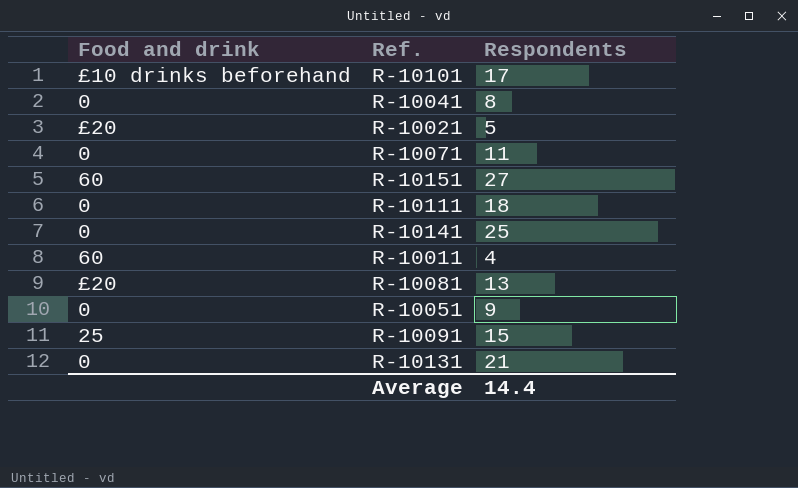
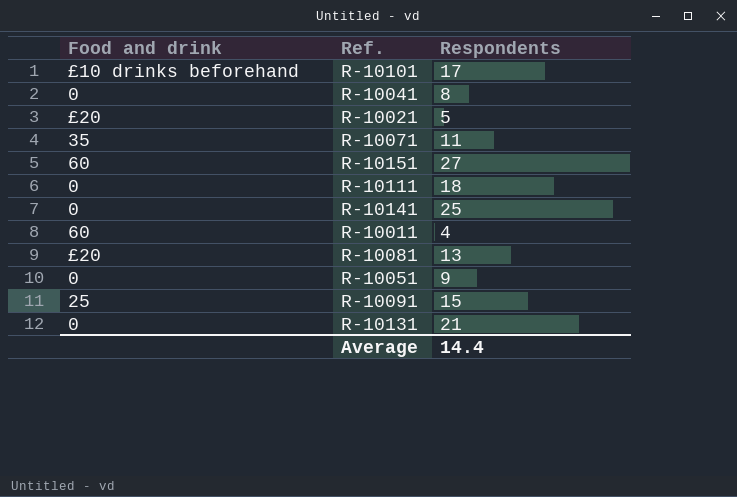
R-10071 | Food and drink: 0 -> 35

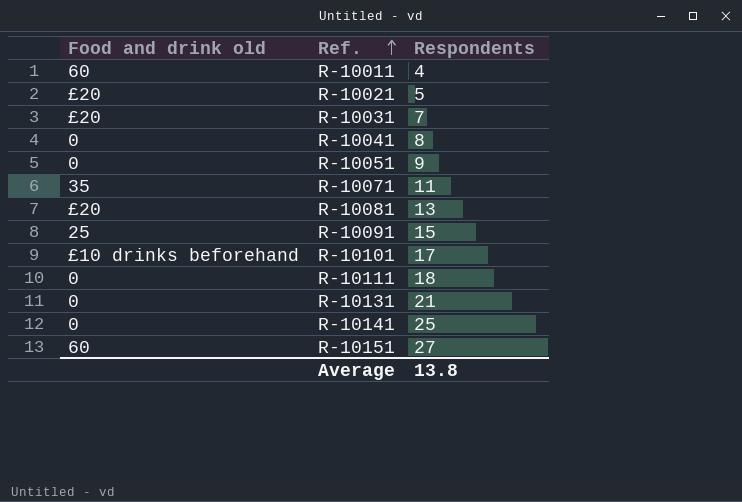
row order: none -> Ref. ascending
column name: Food and drink -> Food and drink old
row R-10031: none -> £20 | 7
Average | Respondents: 14.4 -> 13.8

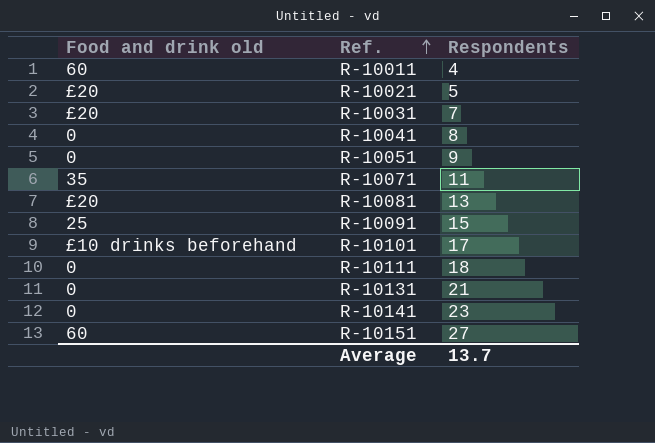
R-10141 | Respondents: 25 -> 23
Average | Respondents: 13.8 -> 13.7

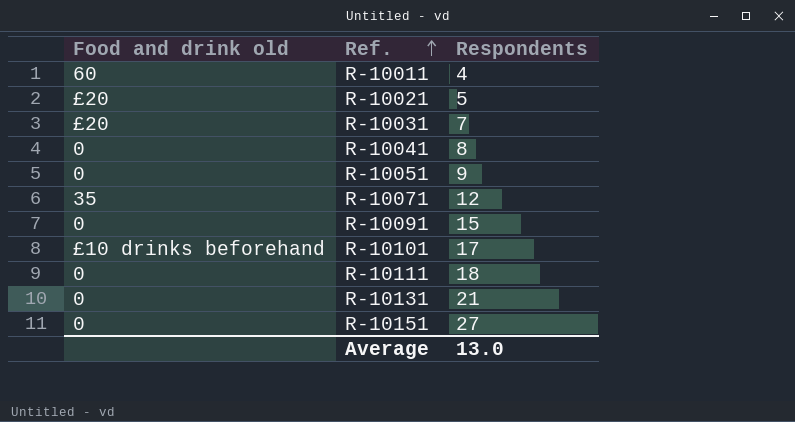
row R-10081: £20 | 13 -> none
row R-10141: 0 | 23 -> none
R-10071 | Respondents: 11 -> 12
R-10091 | Food and drink old: 25 -> 0
R-10151 | Food and drink old: 60 -> 0
Average | Respondents: 13.7 -> 13.0

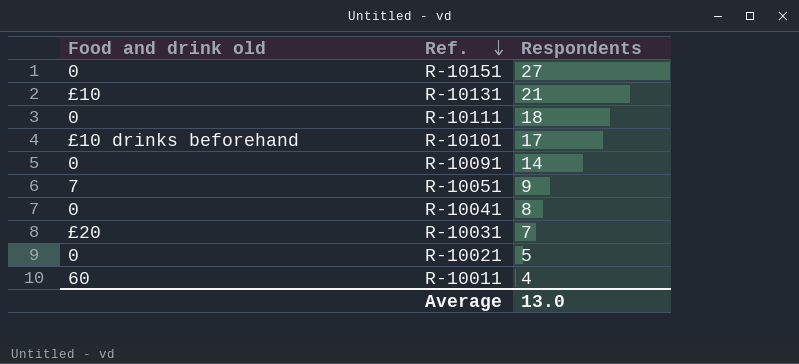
row order: Ref. ascending -> Ref. descending
row R-10071: 35 | 12 -> none
R-10131 | Food and drink old: 0 -> £10
R-10091 | Respondents: 15 -> 14
R-10051 | Food and drink old: 0 -> 7
R-10021 | Food and drink old: £20 -> 0

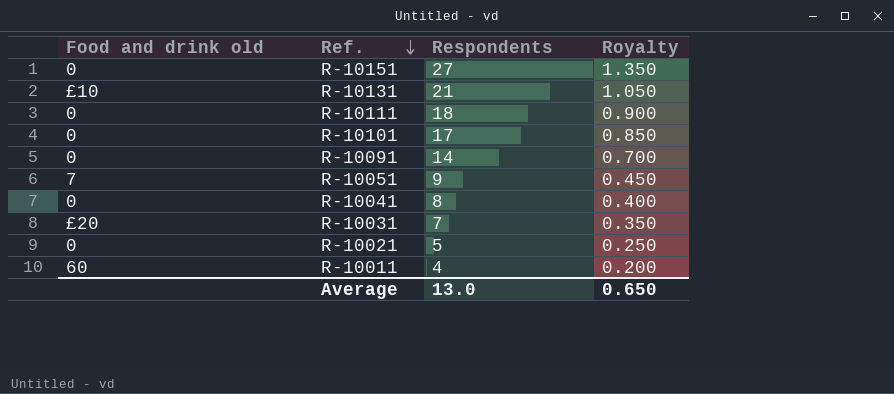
column Royalty | formula: none -> [Respondents] * 0.05
R-10101 | Food and drink old: £10 drinks beforehand -> 0

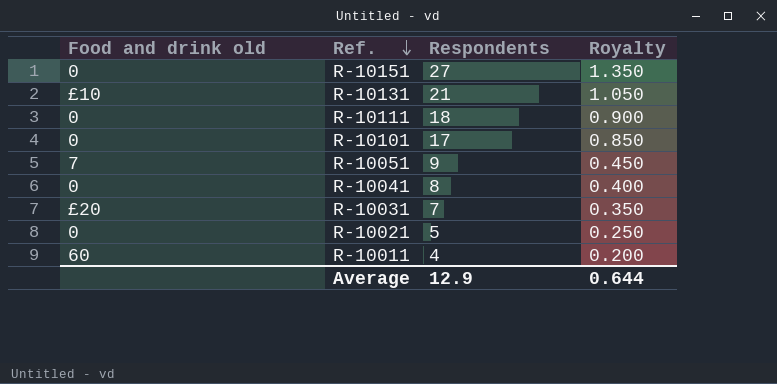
row R-10091: 0 | 14 | 0.700 -> none
Average | Respondents: 13.0 -> 12.9
Average | Royalty: 0.650 -> 0.644

